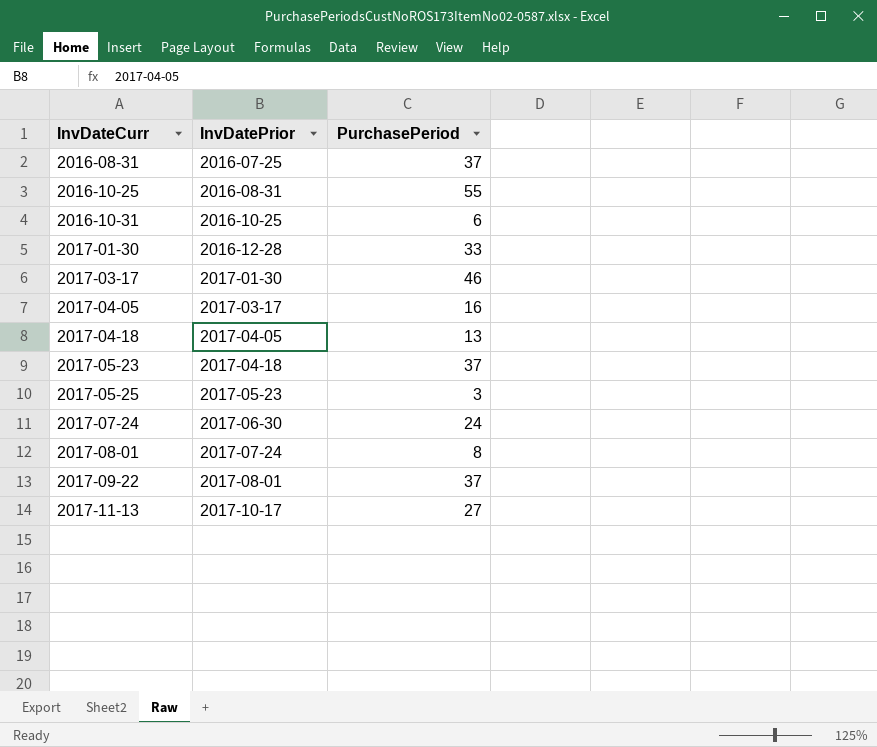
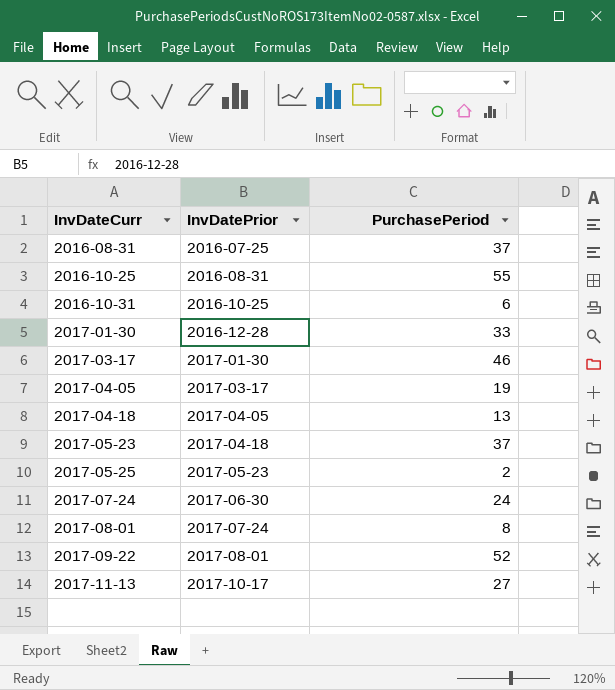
2017-04-05 | PurchasePeriod: 16 -> 19
2017-05-25 | PurchasePeriod: 3 -> 2
2017-09-22 | PurchasePeriod: 37 -> 52

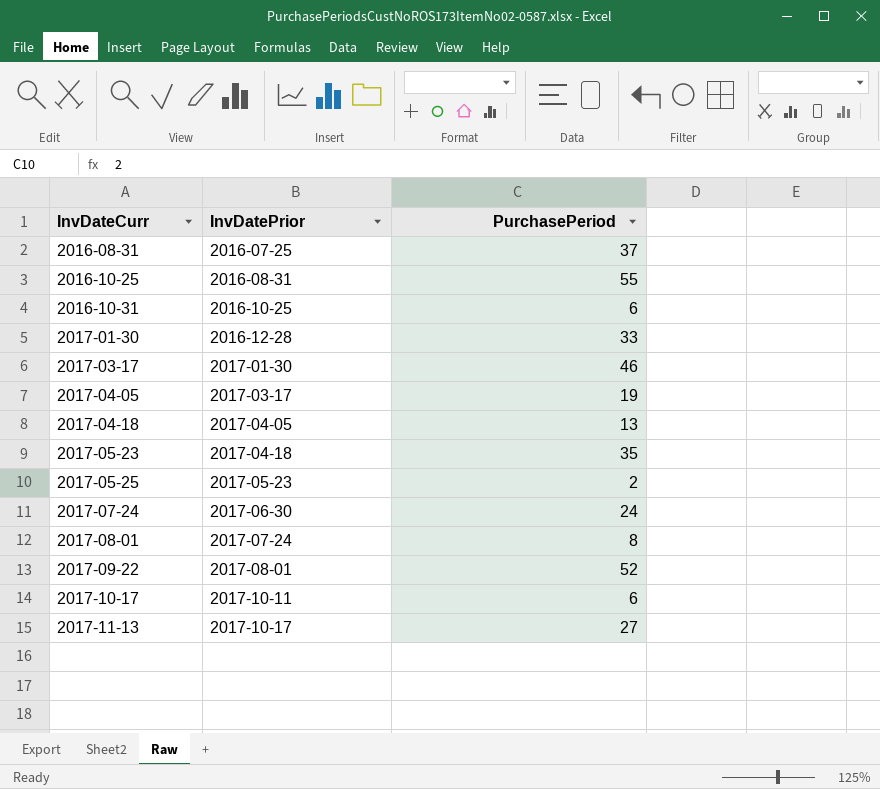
2017-05-23 | PurchasePeriod: 37 -> 35
row 2017-10-17: none -> 2017-10-11 | 6

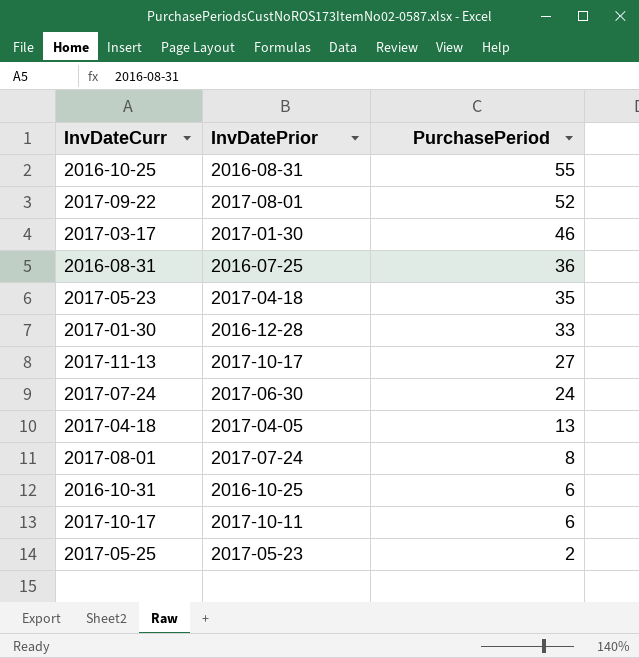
row order: InvDateCurr ascending -> PurchasePeriod descending
row 2017-04-05: 2017-03-17 | 19 -> none
2016-08-31 | PurchasePeriod: 37 -> 36

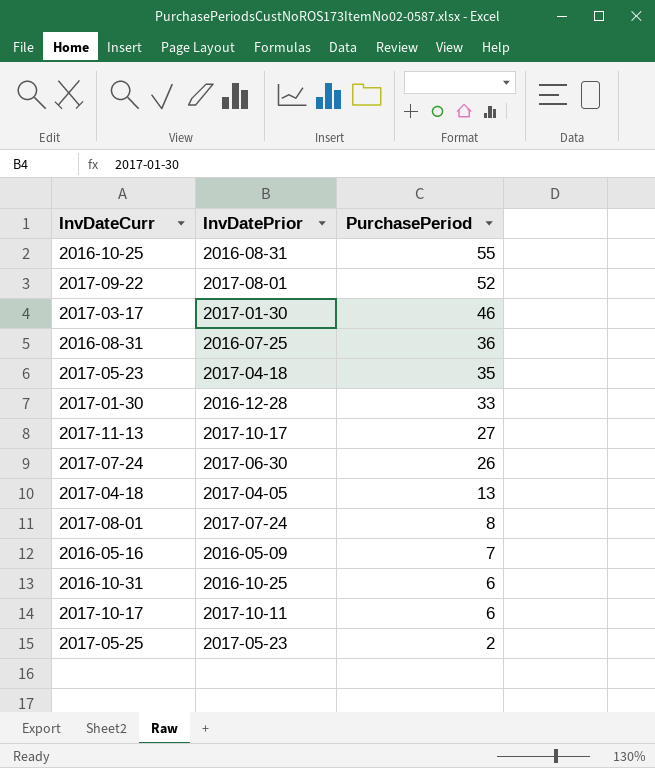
2017-07-24 | PurchasePeriod: 24 -> 26
row 2016-05-16: none -> 2016-05-09 | 7

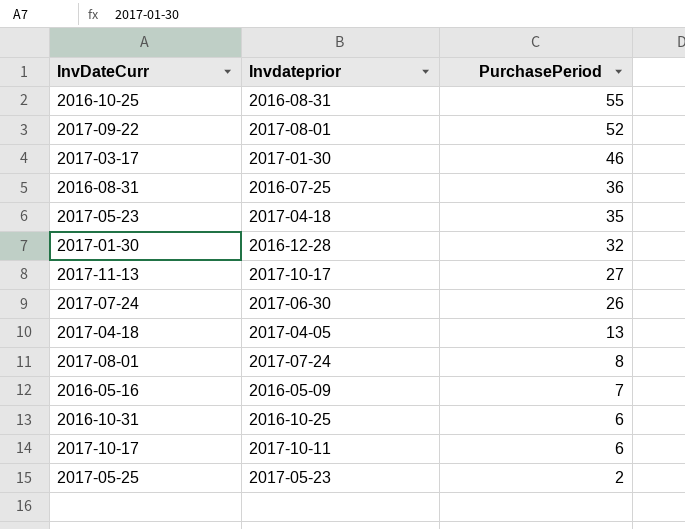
column name: InvDatePrior -> Invdateprior
2017-01-30 | PurchasePeriod: 33 -> 32

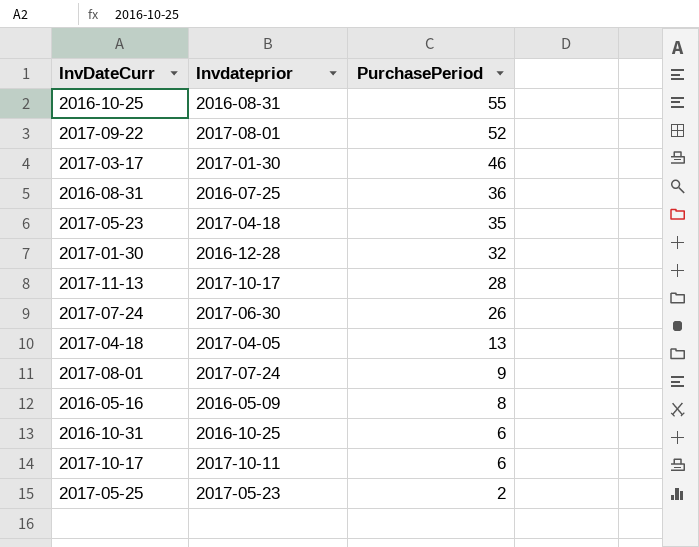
2017-11-13 | PurchasePeriod: 27 -> 28
2017-08-01 | PurchasePeriod: 8 -> 9
2016-05-16 | PurchasePeriod: 7 -> 8

